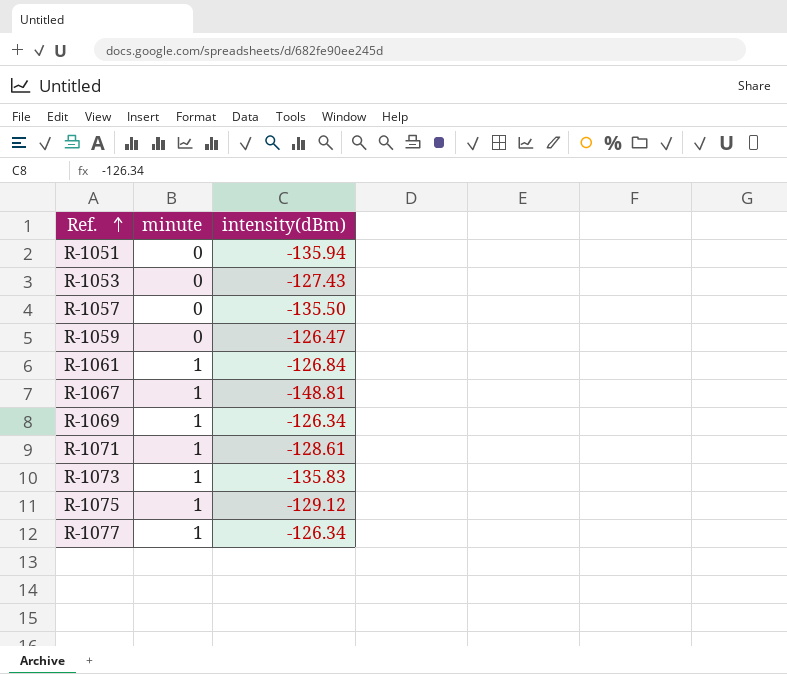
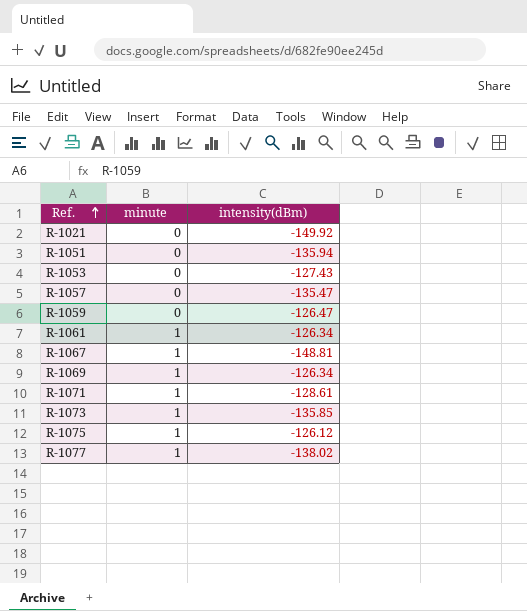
row R-1021: none -> 0 | -149.92
R-1057 | intensity(dBm): -135.50 -> -135.47
R-1061 | intensity(dBm): -126.84 -> -126.34
R-1073 | intensity(dBm): -135.83 -> -135.85
R-1075 | intensity(dBm): -129.12 -> -126.12
R-1077 | intensity(dBm): -126.34 -> -138.02

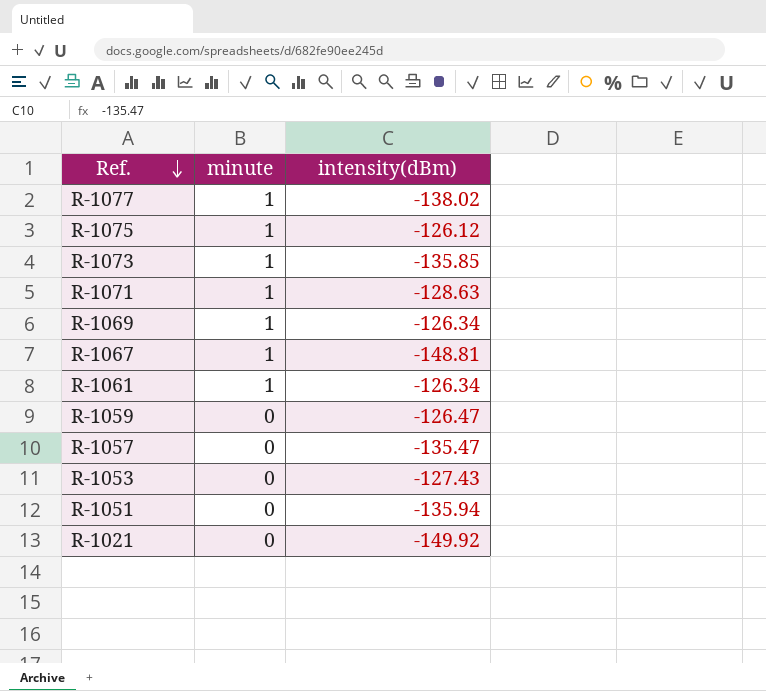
row order: Ref. ascending -> Ref. descending
R-1071 | intensity(dBm): -128.61 -> -128.63

